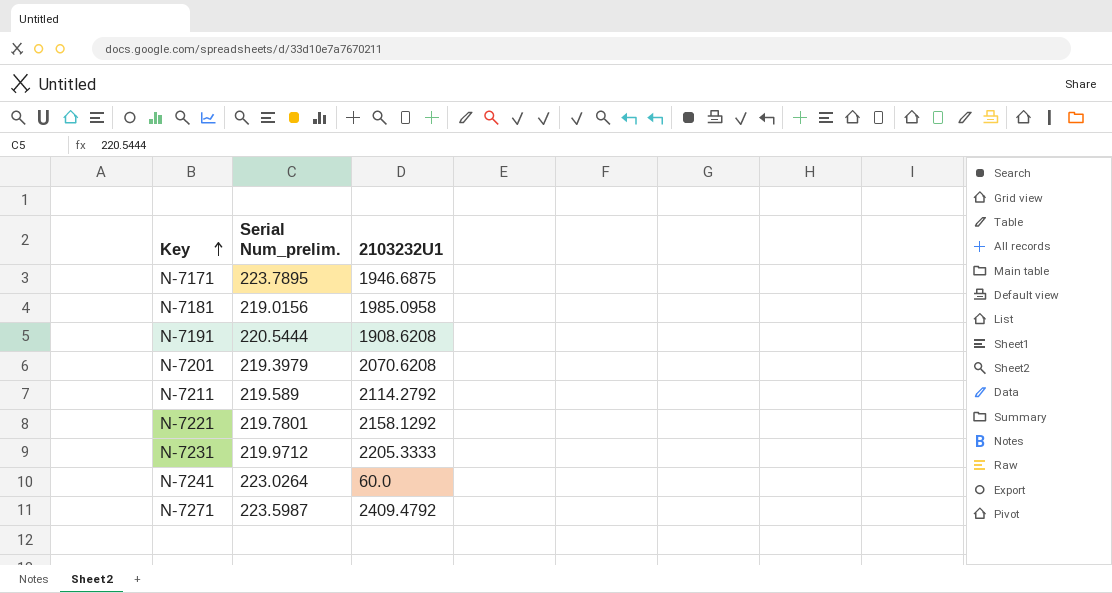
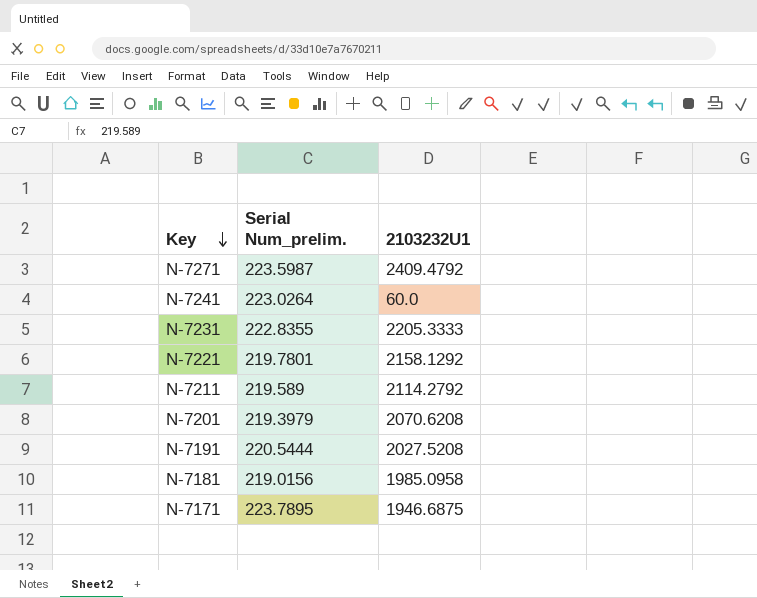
row order: Key ascending -> Key descending
N-7231 | Serial Num_prelim.: 219.9712 -> 222.8355
N-7191 | 2103232U1: 1908.6208 -> 2027.5208

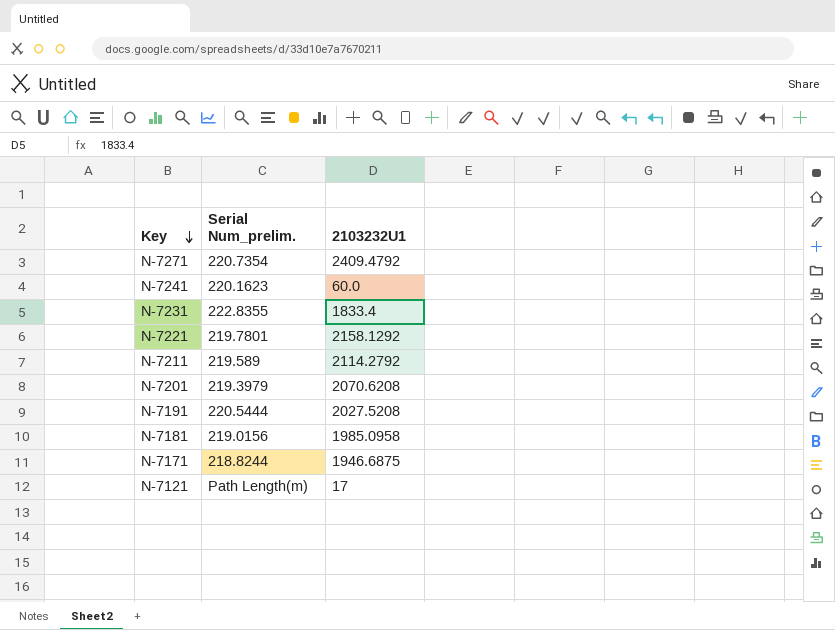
N-7271 | Serial Num_prelim.: 223.5987 -> 220.7354
N-7241 | Serial Num_prelim.: 223.0264 -> 220.1623
N-7231 | 2103232U1: 2205.3333 -> 1833.4
N-7171 | Serial Num_prelim.: 223.7895 -> 218.8244
row N-7121: none -> Path Length(m) | 17

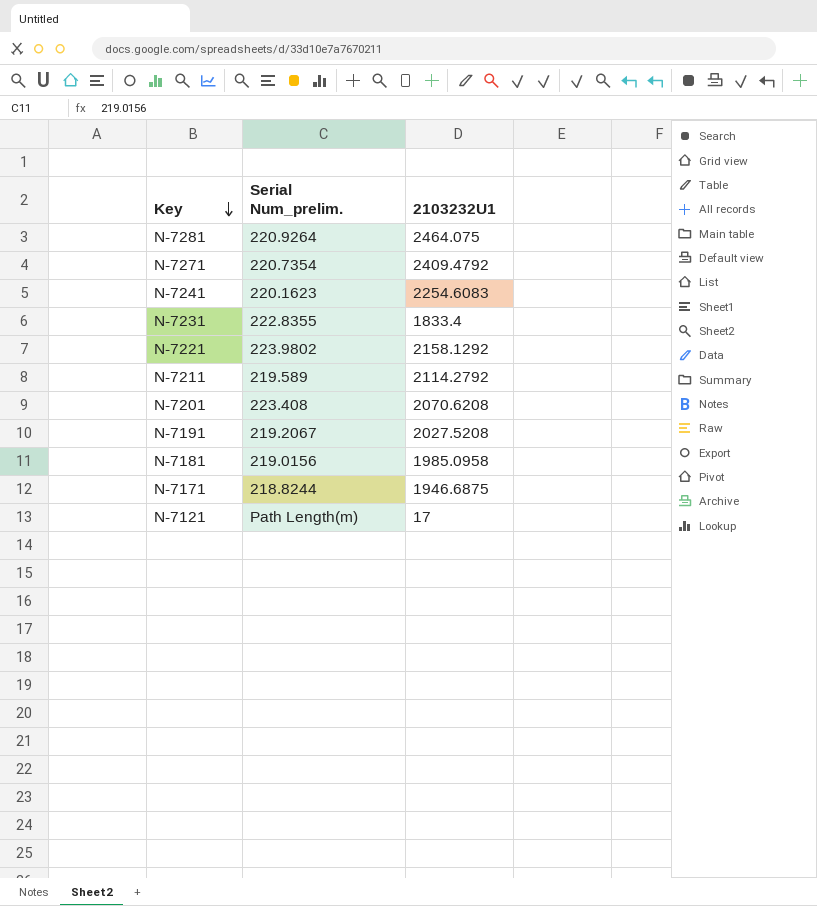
row N-7281: none -> 220.9264 | 2464.075
N-7241 | 2103232U1: 60.0 -> 2254.6083
N-7221 | Serial Num_prelim.: 219.7801 -> 223.9802
N-7201 | Serial Num_prelim.: 219.3979 -> 223.408
N-7191 | Serial Num_prelim.: 220.5444 -> 219.2067

